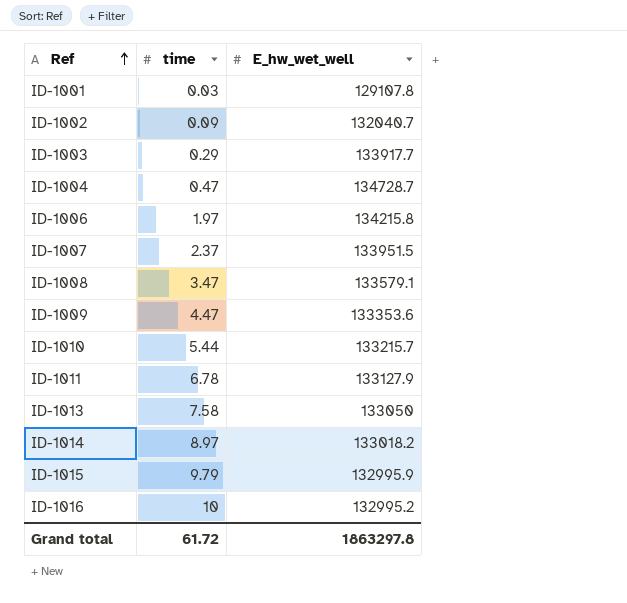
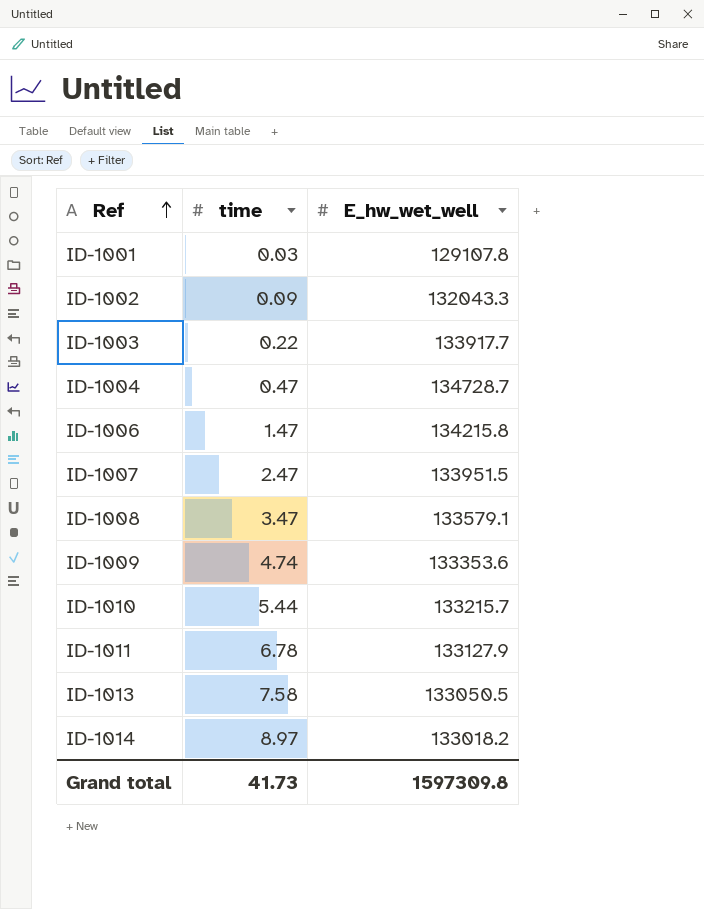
row ID-1015: 9.79 | 132995.9 -> none
row ID-1016: 10 | 132995.2 -> none
ID-1002 | E_hw_wet_well: 132040.7 -> 132043.3
ID-1003 | time: 0.29 -> 0.22
ID-1006 | time: 1.97 -> 1.47
ID-1007 | time: 2.37 -> 2.47
ID-1009 | time: 4.47 -> 4.74
ID-1013 | E_hw_wet_well: 133050 -> 133050.5
Grand total | time: 61.72 -> 41.73
Grand total | E_hw_wet_well: 1863297.8 -> 1597309.8

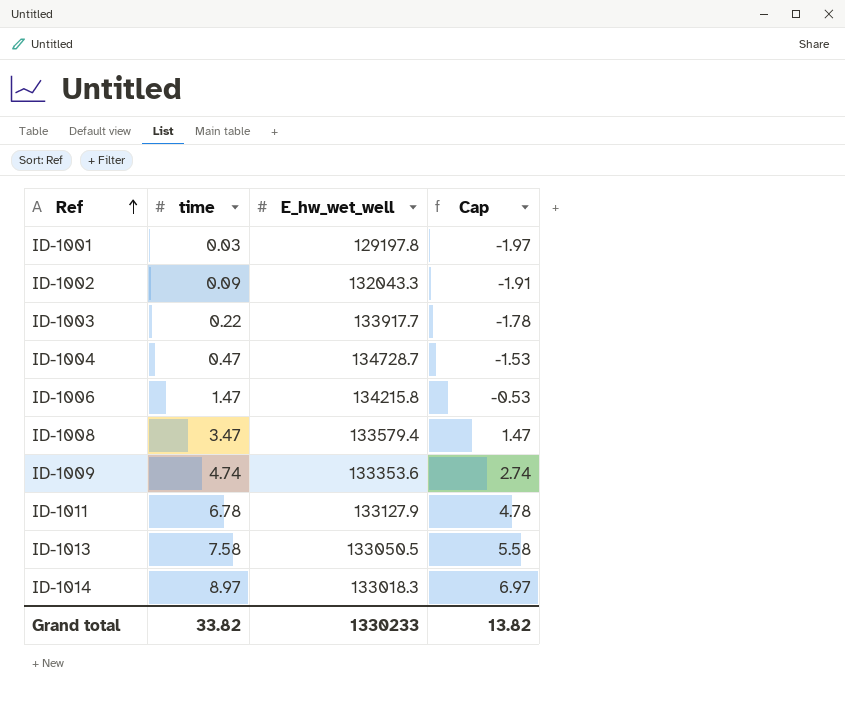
column Cap | formula: none -> [time] - 2
row ID-1007: 2.47 | 133951.5 -> none
row ID-1010: 5.44 | 133215.7 -> none
ID-1001 | E_hw_wet_well: 129107.8 -> 129197.8
ID-1008 | E_hw_wet_well: 133579.1 -> 133579.4
ID-1014 | E_hw_wet_well: 133018.2 -> 133018.3
Grand total | time: 41.73 -> 33.82
Grand total | E_hw_wet_well: 1597309.8 -> 1330233

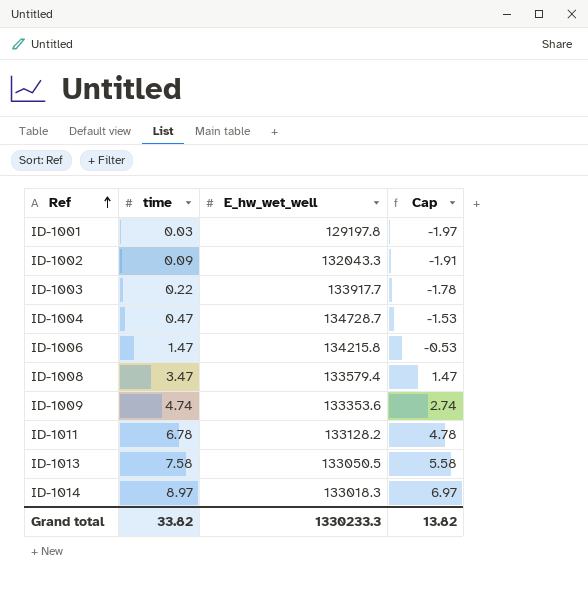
ID-1011 | E_hw_wet_well: 133127.9 -> 133128.2
Grand total | E_hw_wet_well: 1330233 -> 1330233.3

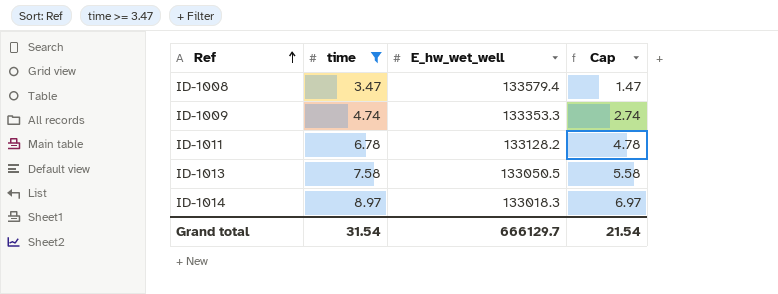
filter: none -> time >= 3.47
ID-1009 | E_hw_wet_well: 133353.6 -> 133353.3
Grand total | time: 33.82 -> 31.54
Grand total | E_hw_wet_well: 1330233.3 -> 666129.7
Grand total | Cap: 13.82 -> 21.54

